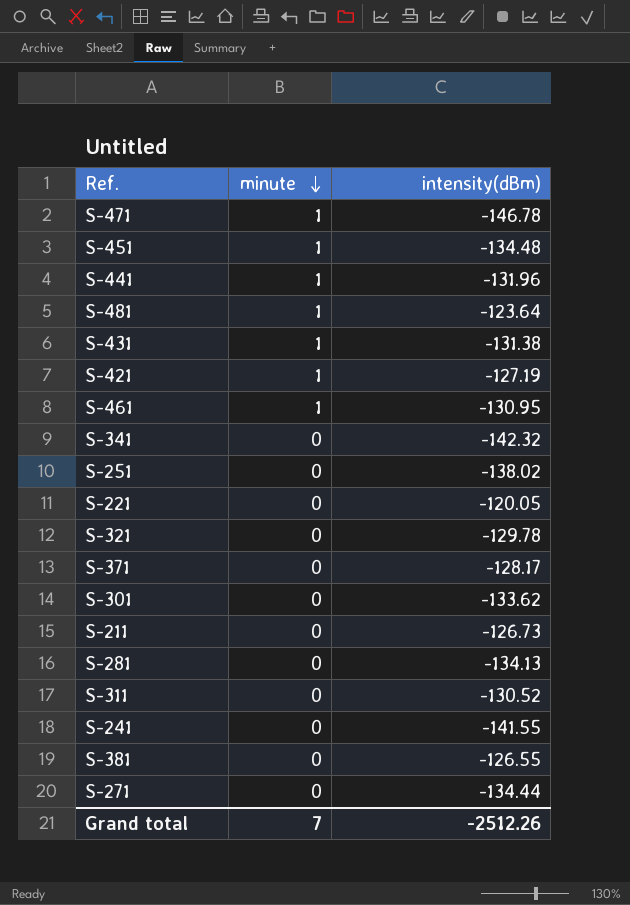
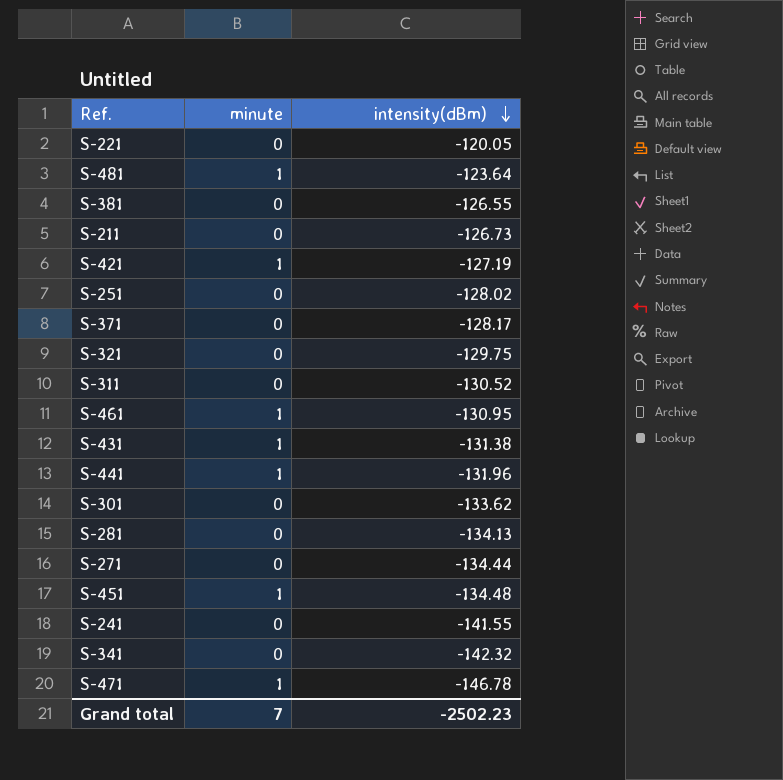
row order: minute descending -> intensity(dBm) descending
S-251 | intensity(dBm): -138.02 -> -128.02
S-321 | intensity(dBm): -129.78 -> -129.75
Grand total | intensity(dBm): -2512.26 -> -2502.23

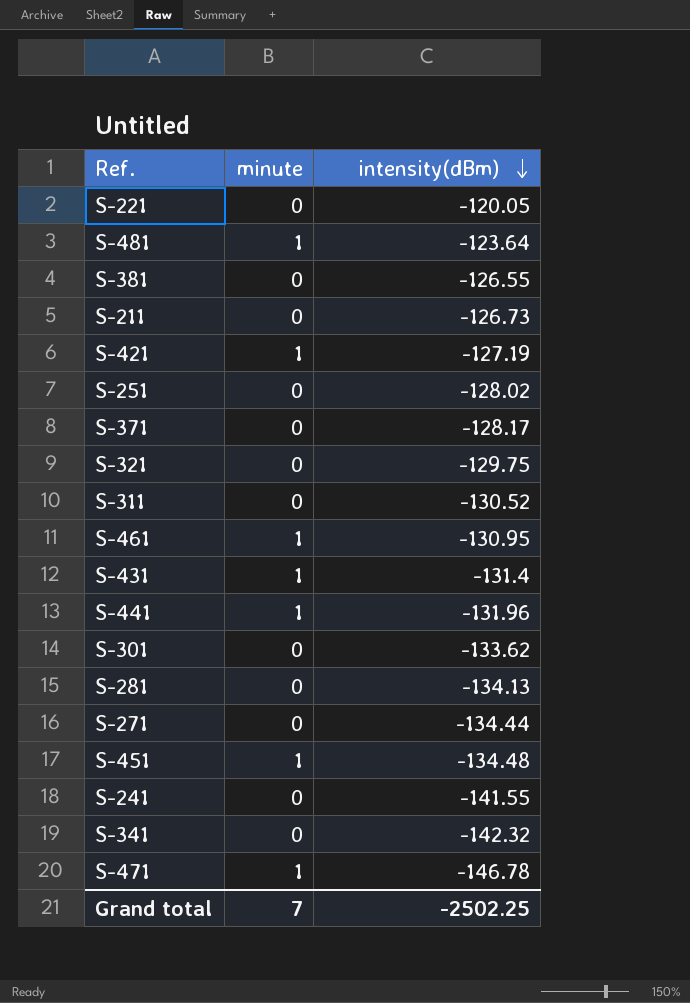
S-431 | intensity(dBm): -131.38 -> -131.4
Grand total | intensity(dBm): -2502.23 -> -2502.25

